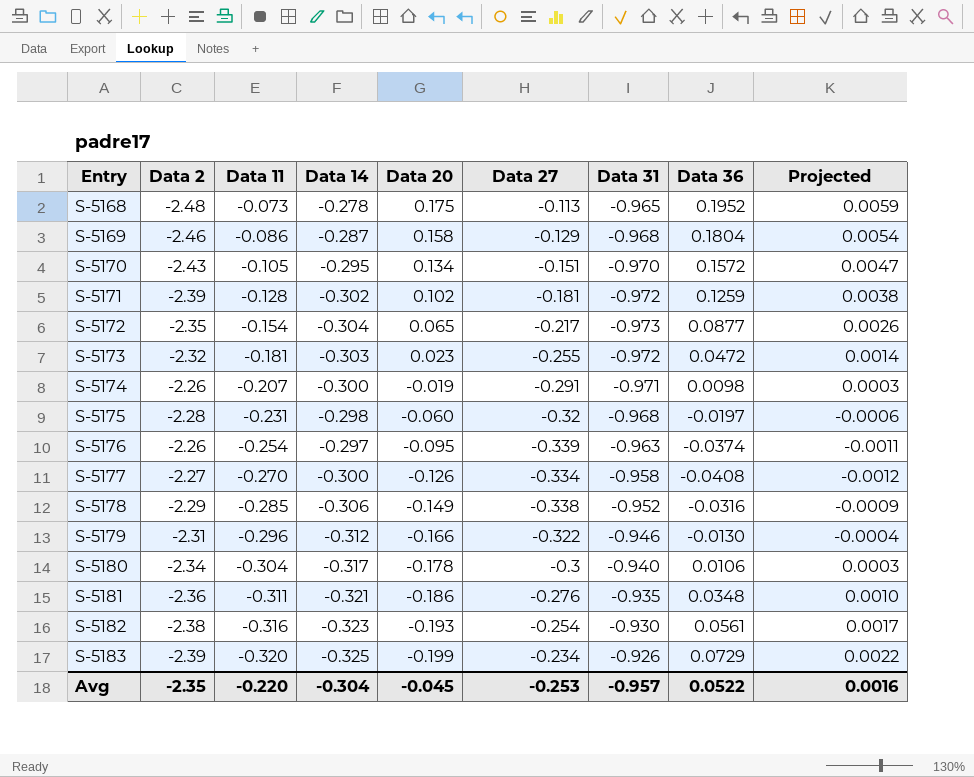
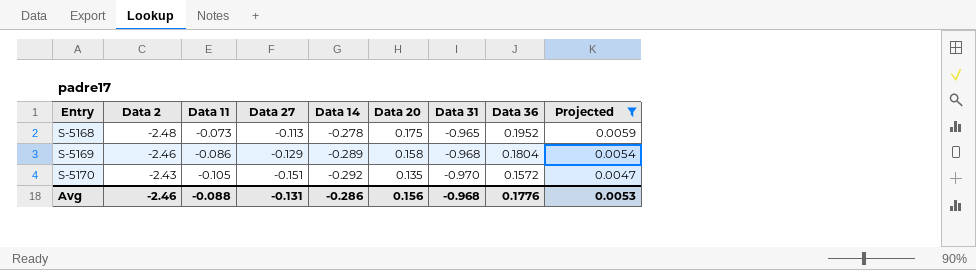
filter: none -> Projected >= 0.0047
column Data 27 | position: 6 -> 4
S-5169 | Data 14: -0.287 -> -0.289
S-5170 | Data 14: -0.295 -> -0.292
S-5170 | Data 20: 0.134 -> 0.135
Avg | Data 2: -2.35 -> -2.46
Avg | Data 11: -0.220 -> -0.088
Avg | Data 27: -0.253 -> -0.131
Avg | Data 14: -0.304 -> -0.286
Avg | Data 20: -0.045 -> 0.156
Avg | Data 31: -0.957 -> -0.968
Avg | Data 36: 0.0522 -> 0.1776
Avg | Projected: 0.0016 -> 0.0053

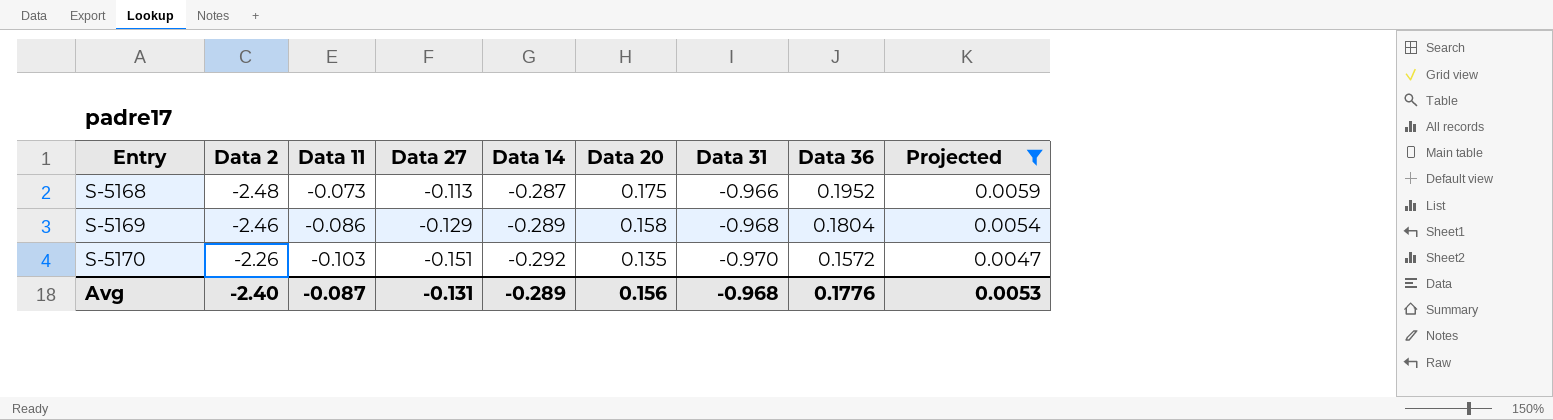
S-5168 | Data 14: -0.278 -> -0.287
S-5168 | Data 31: -0.965 -> -0.966
S-5170 | Data 2: -2.43 -> -2.26
S-5170 | Data 11: -0.105 -> -0.103
Avg | Data 2: -2.46 -> -2.40
Avg | Data 11: -0.088 -> -0.087
Avg | Data 14: -0.286 -> -0.289

